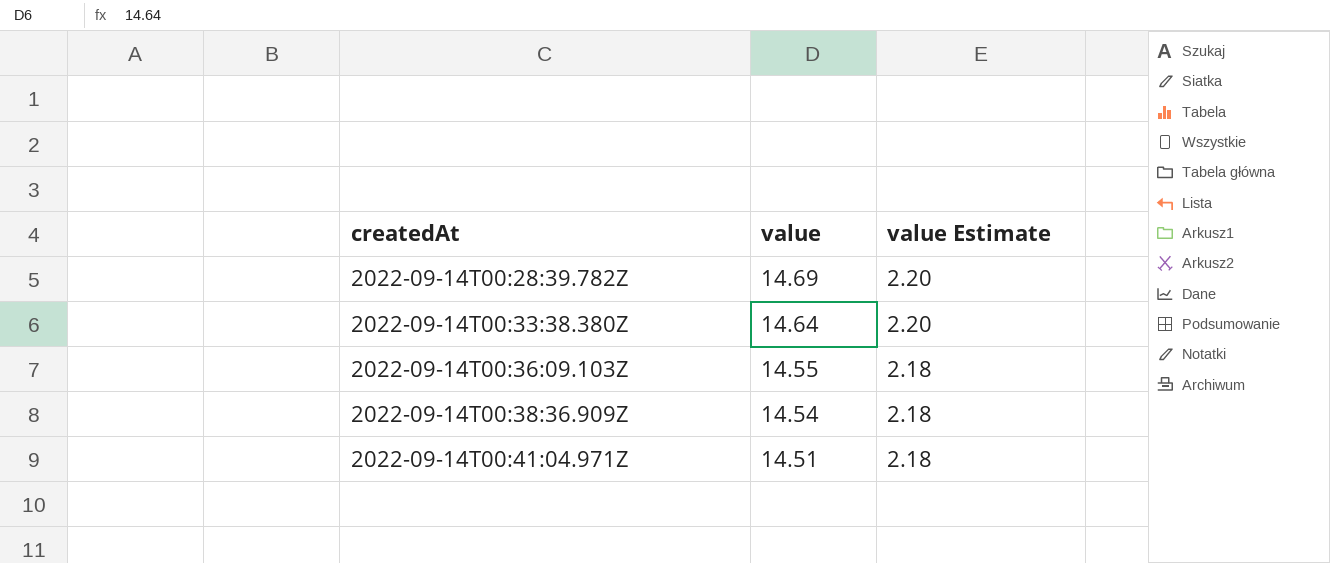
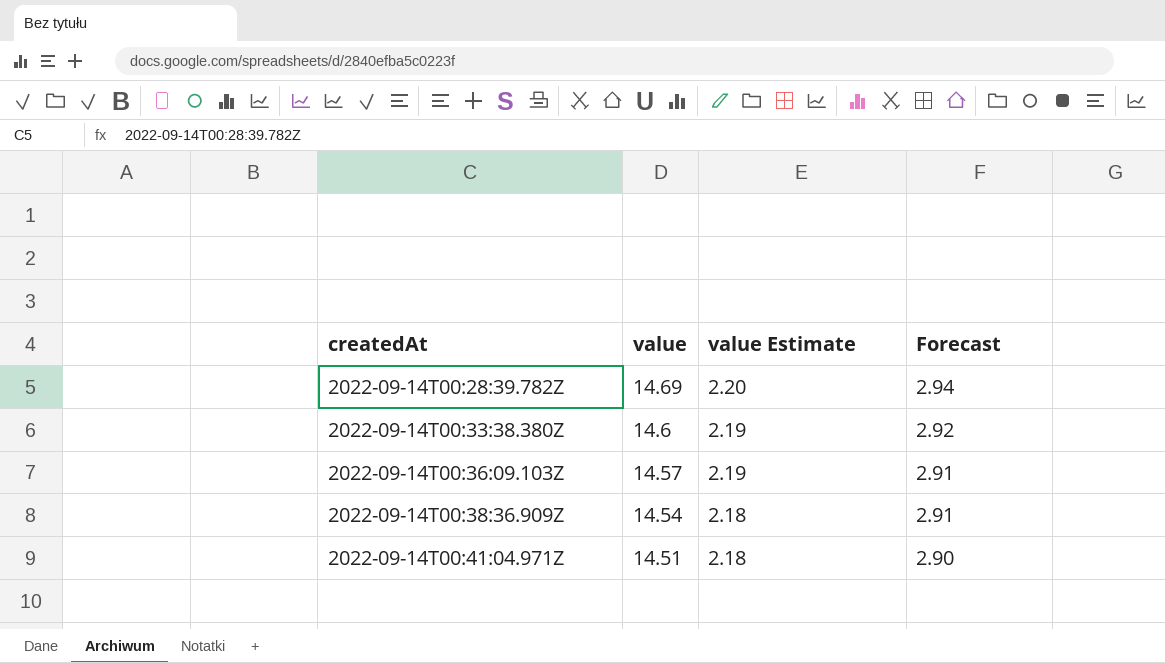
column Forecast | formula: none -> [value] * 0.2
2022-09-14T00:33:38.380Z | value: 14.64 -> 14.6
2022-09-14T00:33:38.380Z | value Estimate: 2.20 -> 2.19
2022-09-14T00:36:09.103Z | value: 14.55 -> 14.57
2022-09-14T00:36:09.103Z | value Estimate: 2.18 -> 2.19

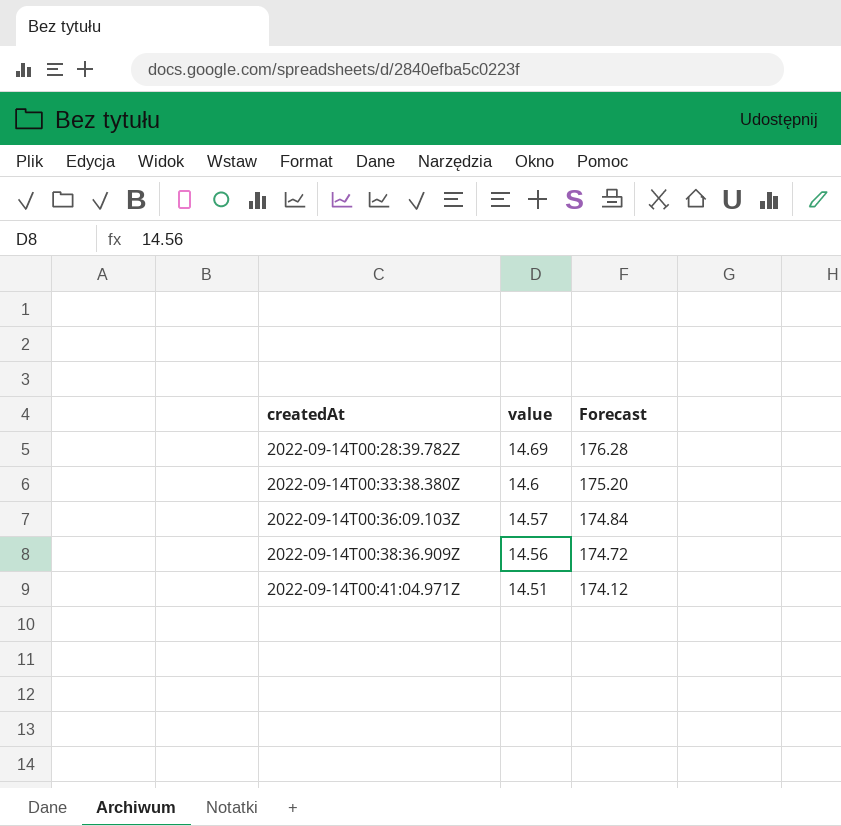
column value Estimate | formula: [value] * 0.15 -> none
column Forecast | formula: [value] * 0.2 -> [value] * 12
2022-09-14T00:38:36.909Z | value: 14.54 -> 14.56

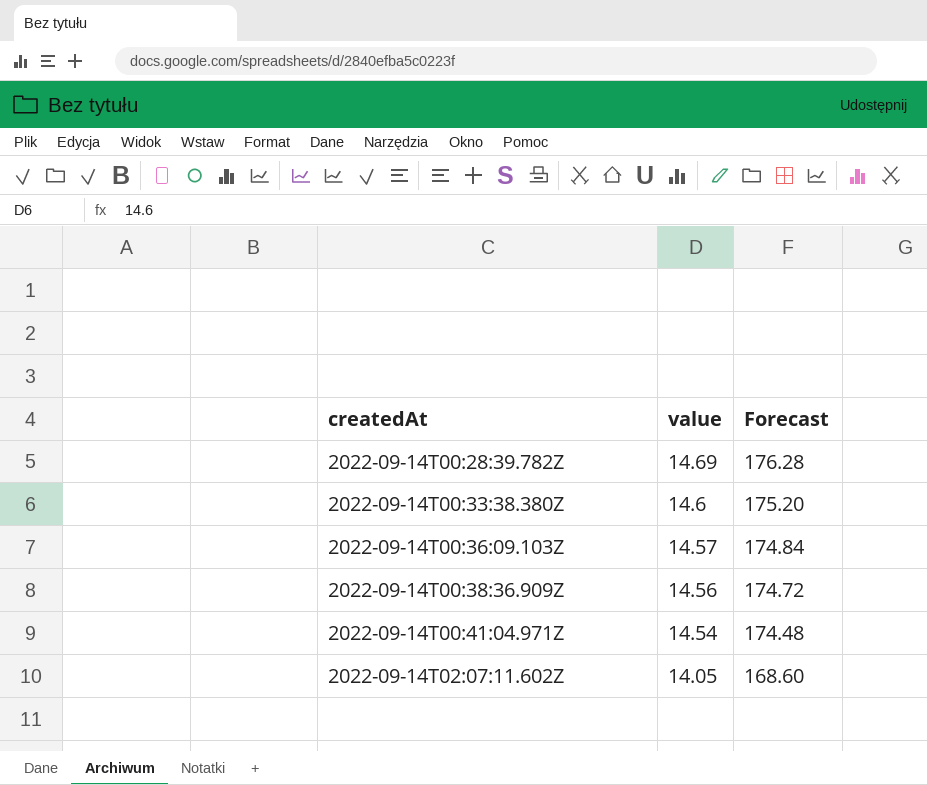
2022-09-14T00:41:04.971Z | value: 14.51 -> 14.54
2022-09-14T00:41:04.971Z | Forecast: 174.12 -> 174.48
row 2022-09-14T02:07:11.602Z: none -> 14.05 | 168.60

